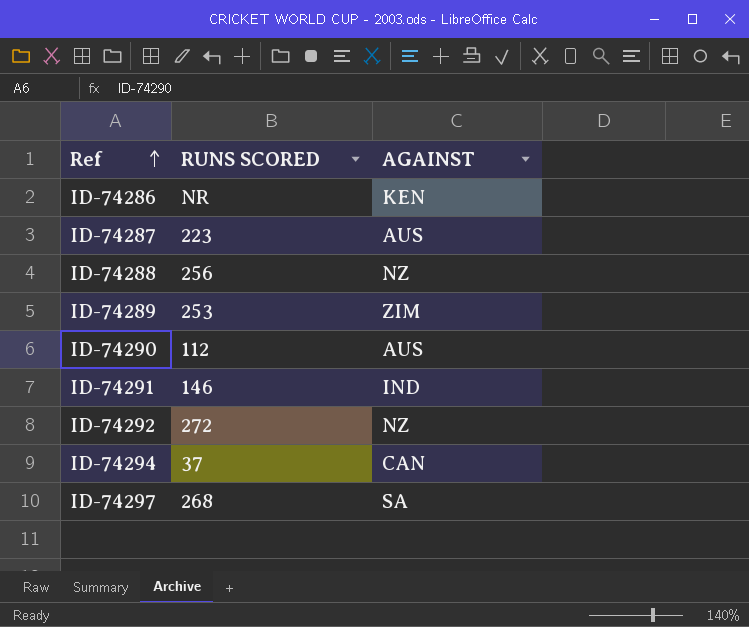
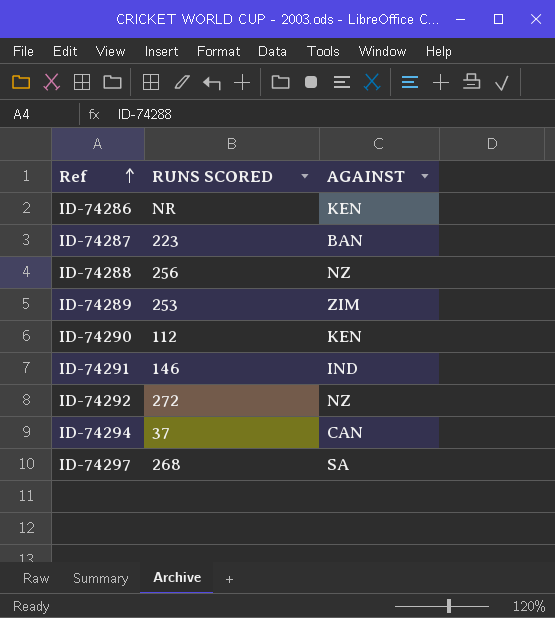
ID-74287 | AGAINST: AUS -> BAN
ID-74290 | AGAINST: AUS -> KEN

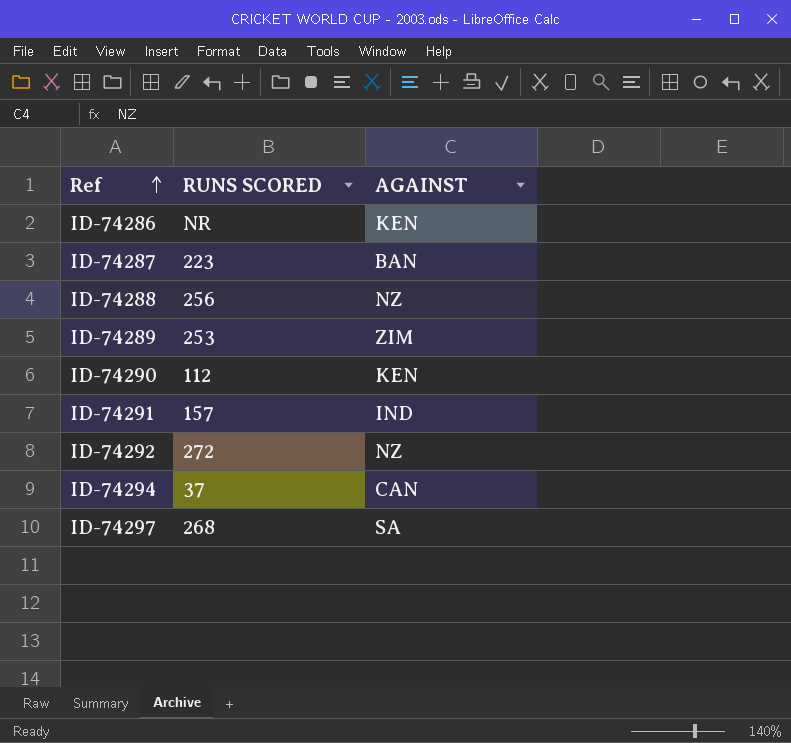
ID-74291 | RUNS SCORED: 146 -> 157

